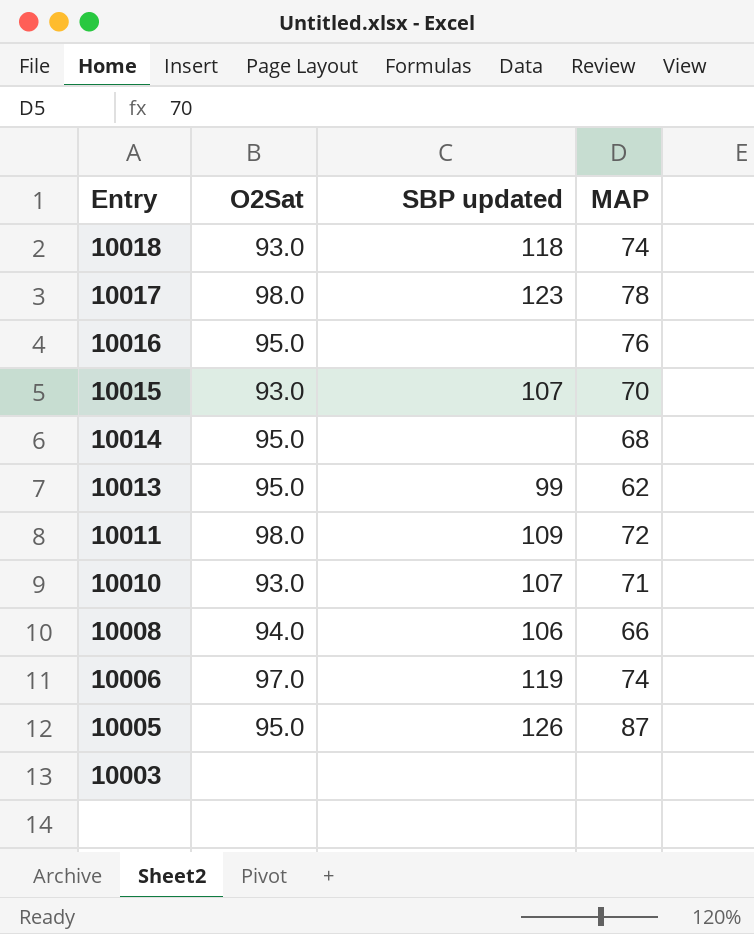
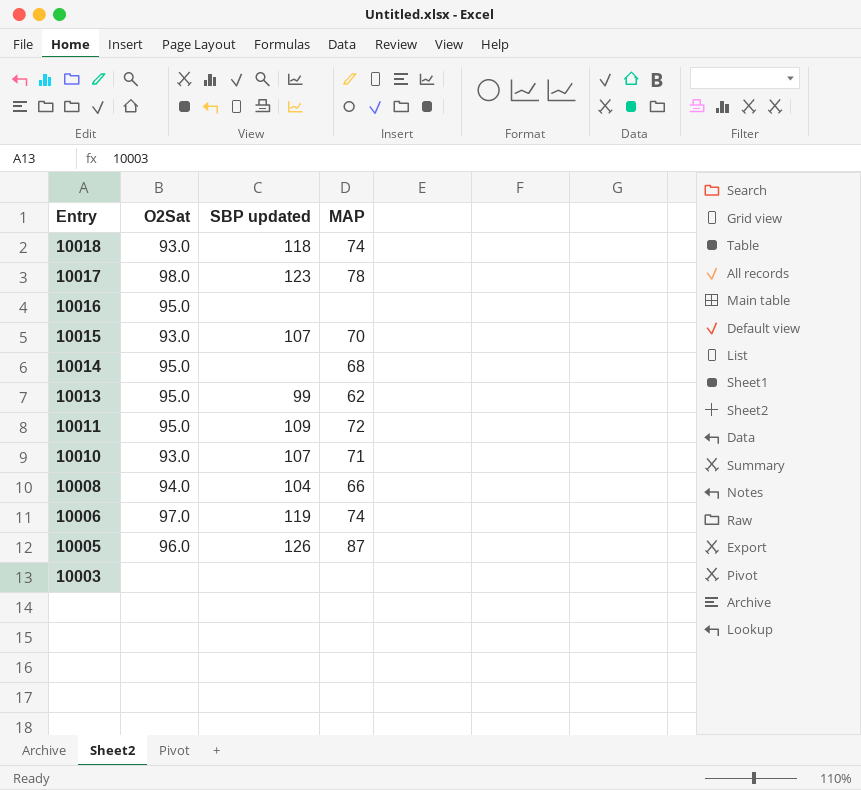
10016 | MAP: 76 -> none
10011 | O2Sat: 98.0 -> 95.0
10008 | SBP updated: 106 -> 104
10005 | O2Sat: 95.0 -> 96.0

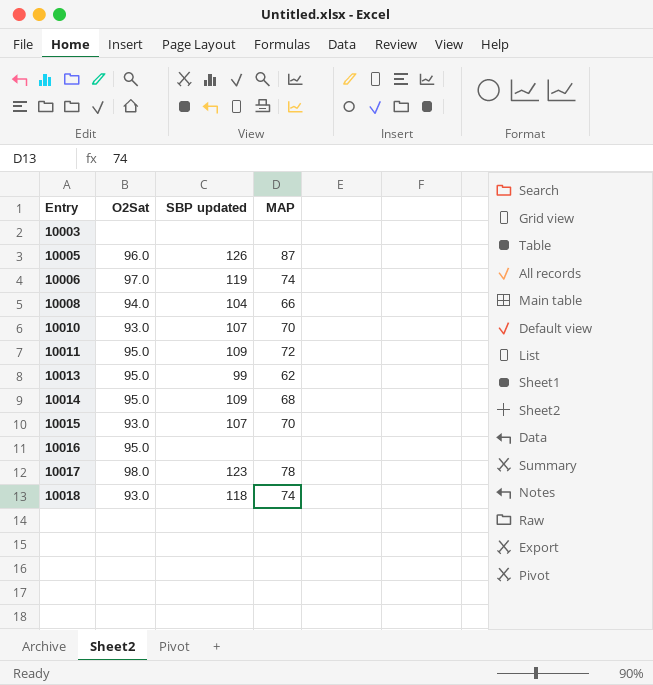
row order: Entry descending -> Entry ascending
10010 | MAP: 71 -> 70
10014 | SBP updated: none -> 109

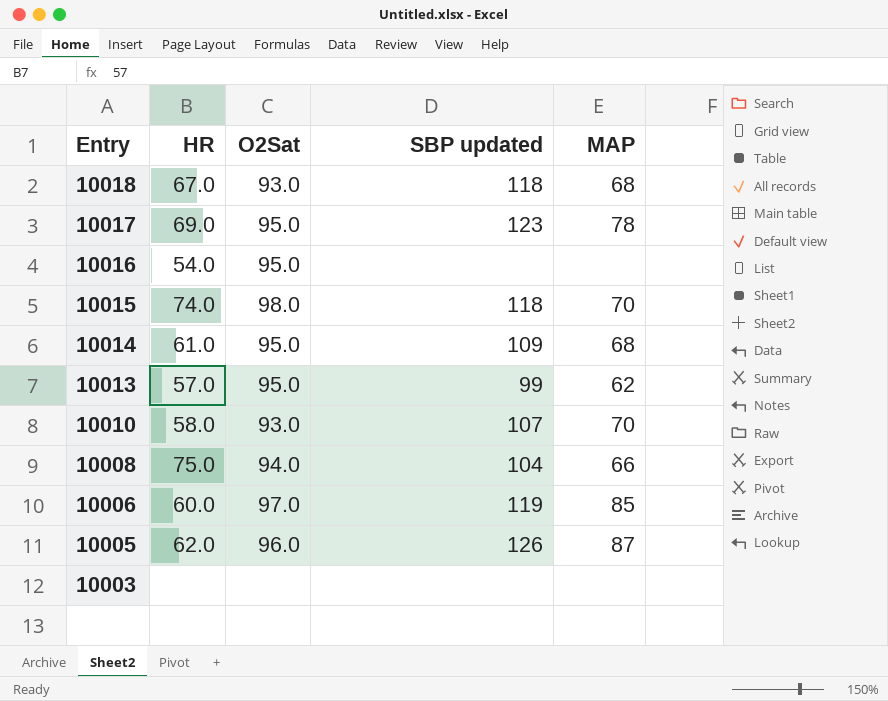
row order: Entry ascending -> Entry descending
column HR | position: none -> 2
row 10011: 95.0 | 109 | 72 -> none
10018 | MAP: 74 -> 68
10017 | O2Sat: 98.0 -> 95.0
10015 | O2Sat: 93.0 -> 98.0
10015 | SBP updated: 107 -> 118
10006 | MAP: 74 -> 85

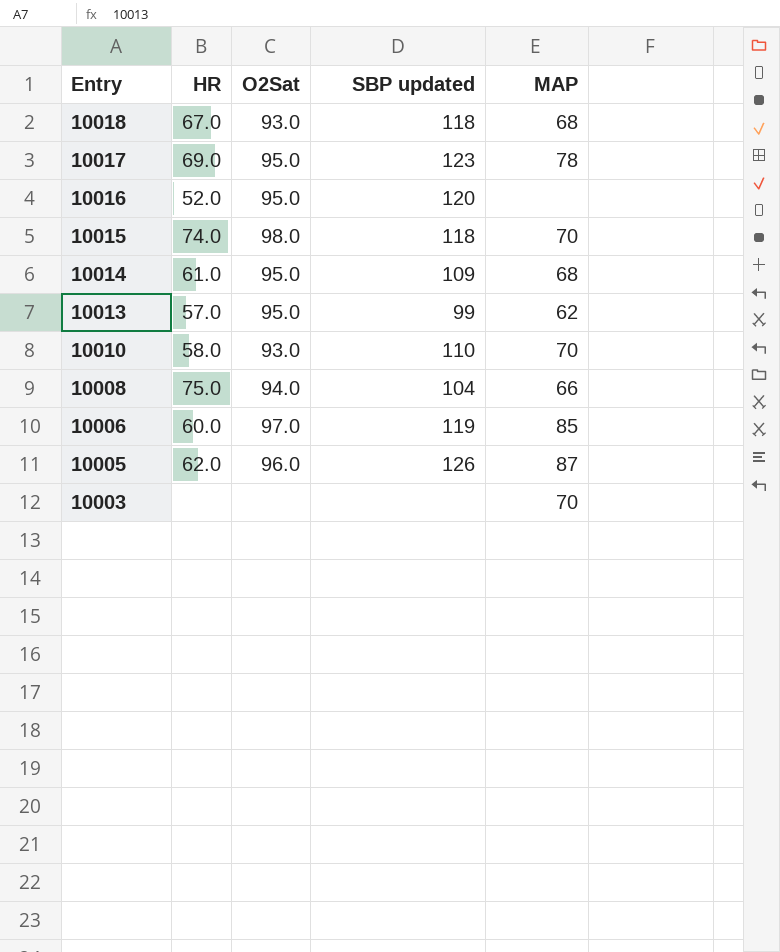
10016 | HR: 54.0 -> 52.0
10016 | SBP updated: none -> 120
10010 | SBP updated: 107 -> 110
10003 | MAP: none -> 70

